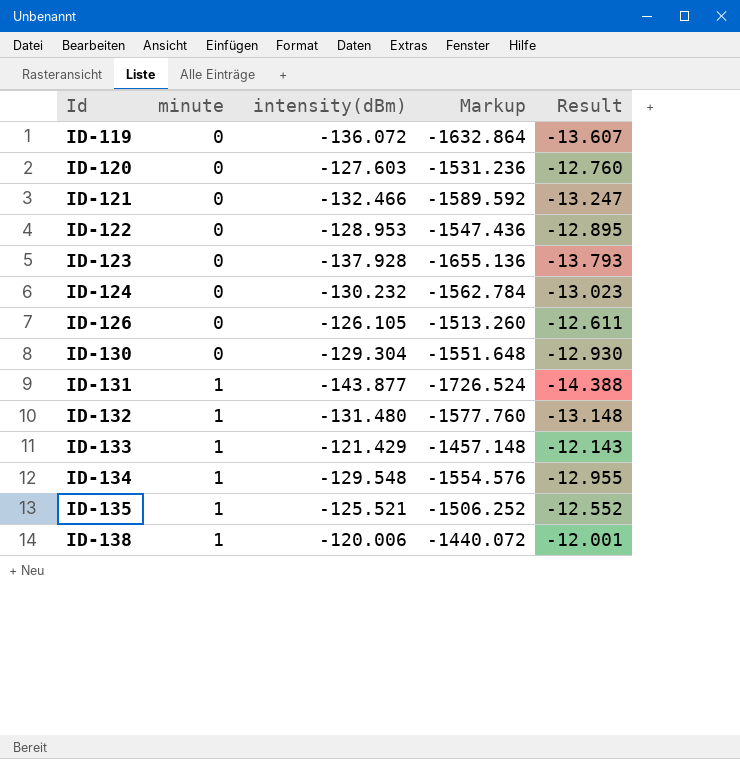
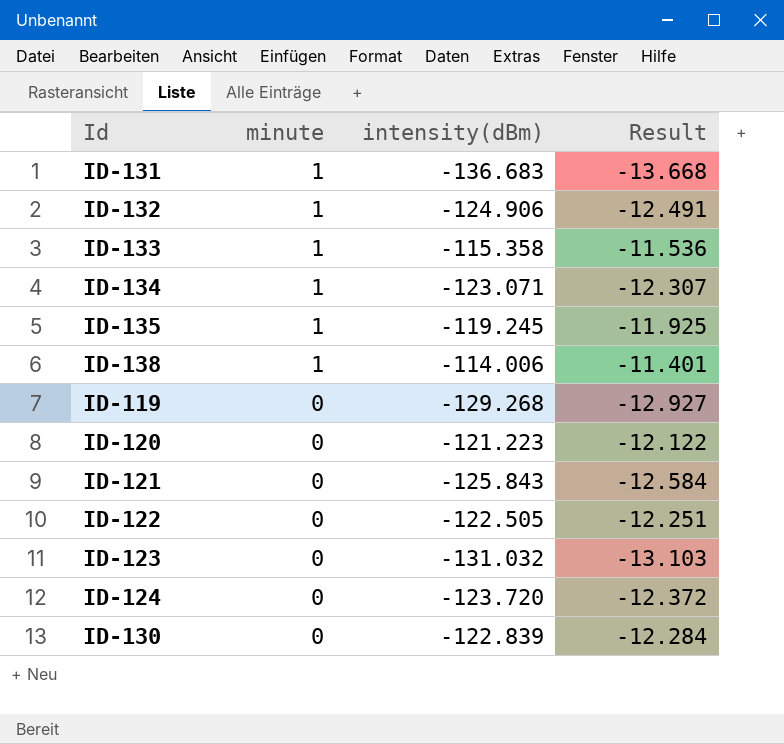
row order: Id ascending -> minute descending
column Markup | formula: [intensity(dBm)] * 12 -> none
row ID-126: 0 | -126.105 | -1513.260 | -12.611 -> none
ID-131 | intensity(dBm): -143.877 -> -136.683
ID-131 | Result: -14.388 -> -13.668
ID-132 | intensity(dBm): -131.480 -> -124.906
ID-132 | Result: -13.148 -> -12.491
ID-133 | intensity(dBm): -121.429 -> -115.358
ID-133 | Result: -12.143 -> -11.536
ID-134 | intensity(dBm): -129.548 -> -123.071
ID-134 | Result: -12.955 -> -12.307
ID-135 | intensity(dBm): -125.521 -> -119.245
ID-135 | Result: -12.552 -> -11.925
ID-138 | intensity(dBm): -120.006 -> -114.006
ID-138 | Result: -12.001 -> -11.401
ID-119 | intensity(dBm): -136.072 -> -129.268
ID-119 | Result: -13.607 -> -12.927
ID-120 | intensity(dBm): -127.603 -> -121.223
ID-120 | Result: -12.760 -> -12.122
ID-121 | intensity(dBm): -132.466 -> -125.843
ID-121 | Result: -13.247 -> -12.584
ID-122 | intensity(dBm): -128.953 -> -122.505
ID-122 | Result: -12.895 -> -12.251
ID-123 | intensity(dBm): -137.928 -> -131.032
ID-123 | Result: -13.793 -> -13.103
ID-124 | intensity(dBm): -130.232 -> -123.720
ID-124 | Result: -13.023 -> -12.372
ID-130 | intensity(dBm): -129.304 -> -122.839
ID-130 | Result: -12.930 -> -12.284

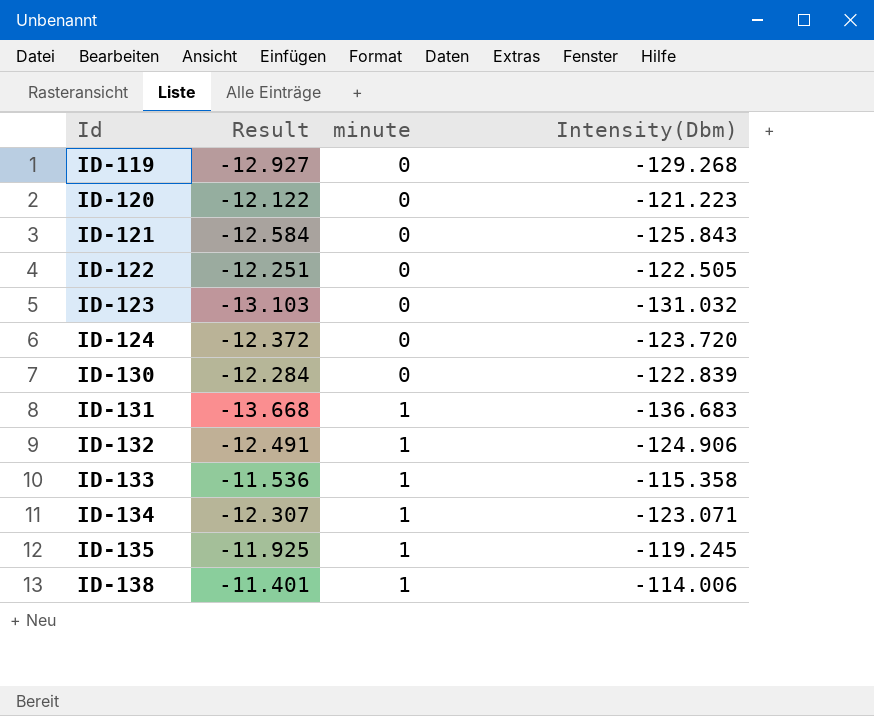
row order: minute descending -> Id ascending
column Result | position: 4 -> 2
column name: intensity(dBm) -> Intensity(Dbm)

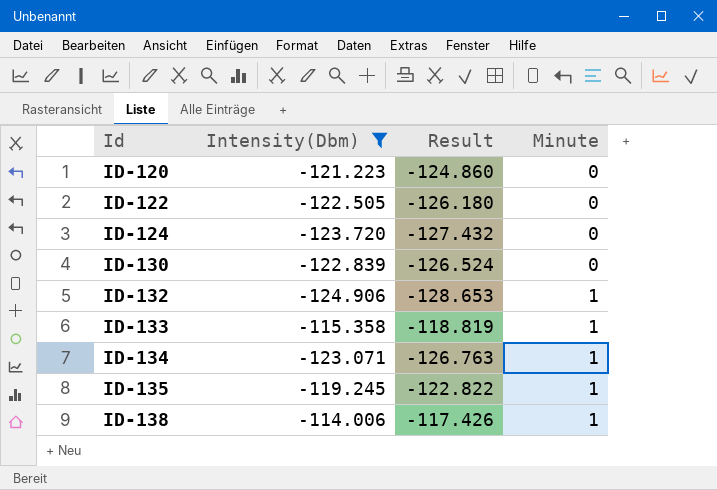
filter: none -> Intensity(Dbm) >= -124.906
column Intensity(Dbm) | position: 4 -> 2
column Result | formula: [Intensity(Dbm)] * 0.1 -> [Intensity(Dbm)] * 1.03
column name: minute -> Minute

